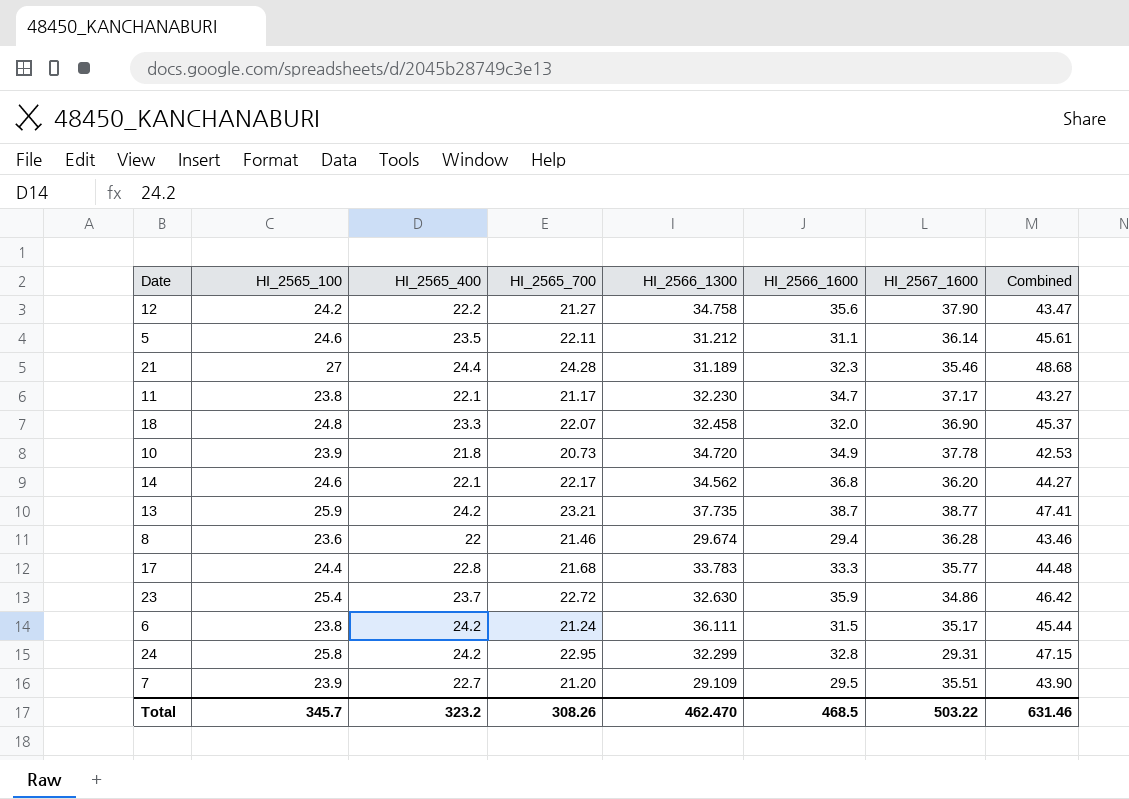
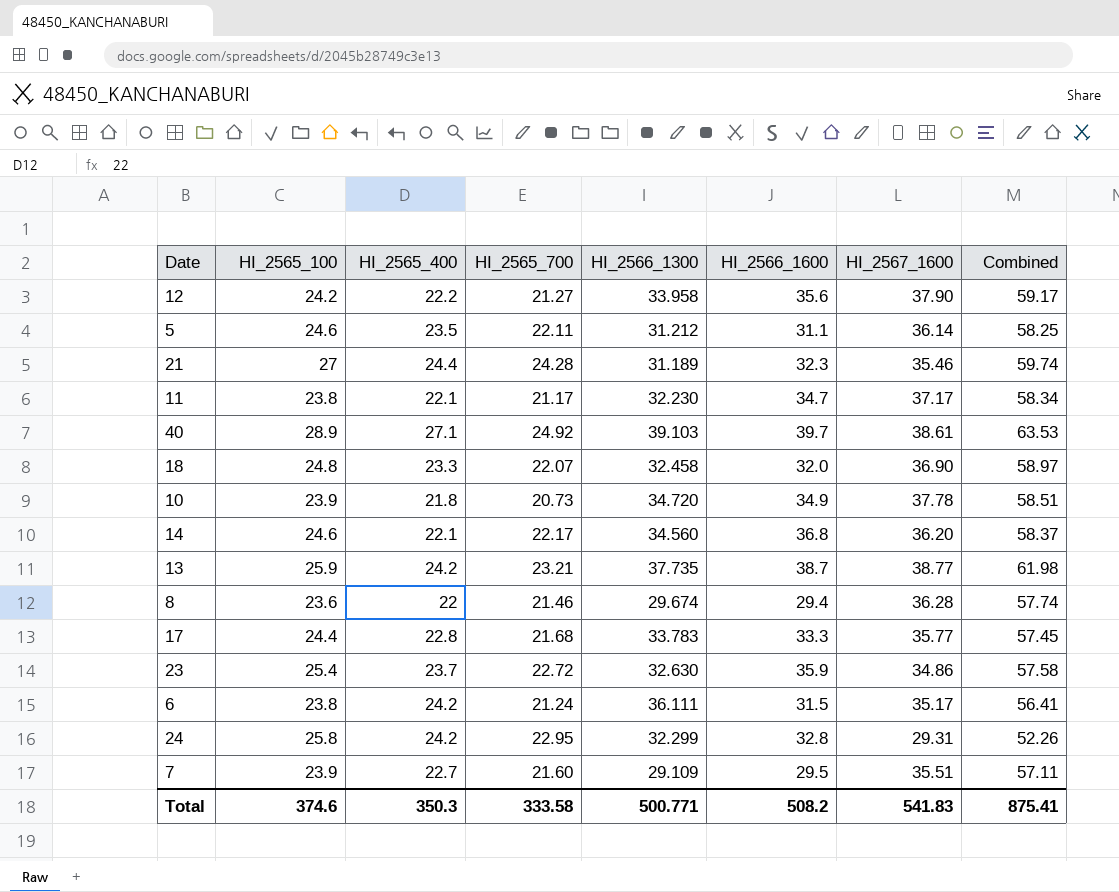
column Combined | formula: [HI_2565_400] + [HI_2565_700] -> [HI_2565_700] + [HI_2567_1600]
12 | HI_2566_1300: 34.758 -> 33.958
row 40: none -> 28.9 | 27.1 | 24.92 | 39.103 | 39.7 | 38.61 | 63.53
14 | HI_2566_1300: 34.562 -> 34.560
7 | HI_2565_700: 21.20 -> 21.60
Total | HI_2565_100: 345.7 -> 374.6
Total | HI_2565_400: 323.2 -> 350.3
Total | HI_2565_700: 308.26 -> 333.58
Total | HI_2566_1300: 462.470 -> 500.771
Total | HI_2566_1600: 468.5 -> 508.2
Total | HI_2567_1600: 503.22 -> 541.83
Total | Combined: 631.46 -> 875.41

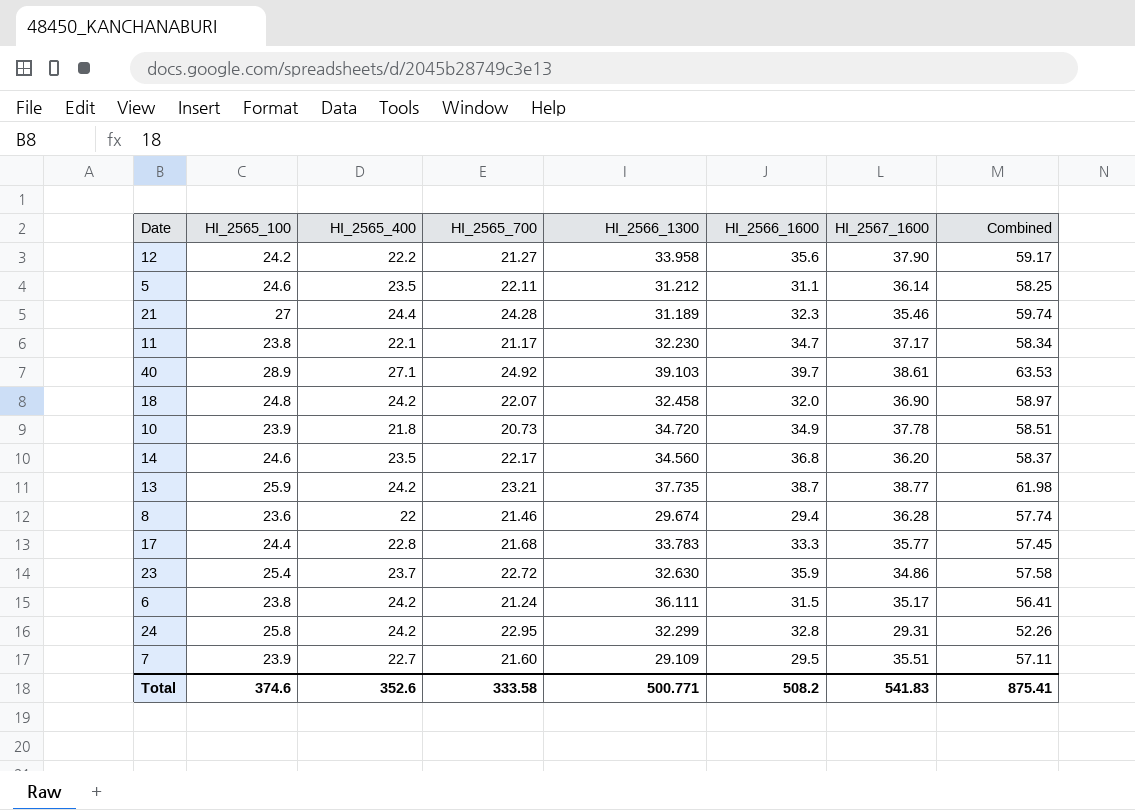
18 | HI_2565_400: 23.3 -> 24.2
14 | HI_2565_400: 22.1 -> 23.5
Total | HI_2565_400: 350.3 -> 352.6

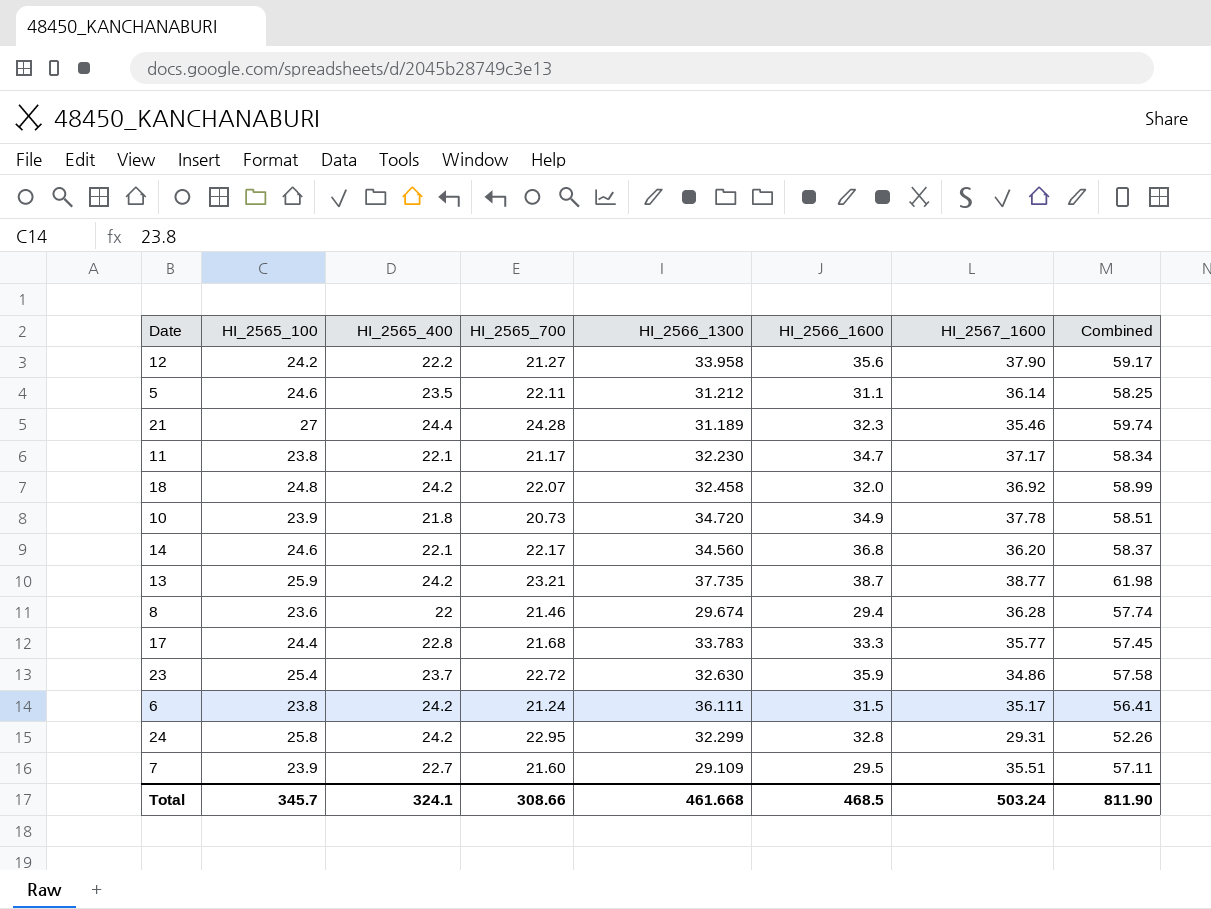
row 40: 28.9 | 27.1 | 24.92 | 39.103 | 39.7 | 38.61 | 63.53 -> none
18 | HI_2567_1600: 36.90 -> 36.92
18 | Combined: 58.97 -> 58.99
14 | HI_2565_400: 23.5 -> 22.1
Total | HI_2565_100: 374.6 -> 345.7
Total | HI_2565_400: 352.6 -> 324.1
Total | HI_2565_700: 333.58 -> 308.66
Total | HI_2566_1300: 500.771 -> 461.668
Total | HI_2566_1600: 508.2 -> 468.5
Total | HI_2567_1600: 541.83 -> 503.24
Total | Combined: 875.41 -> 811.90

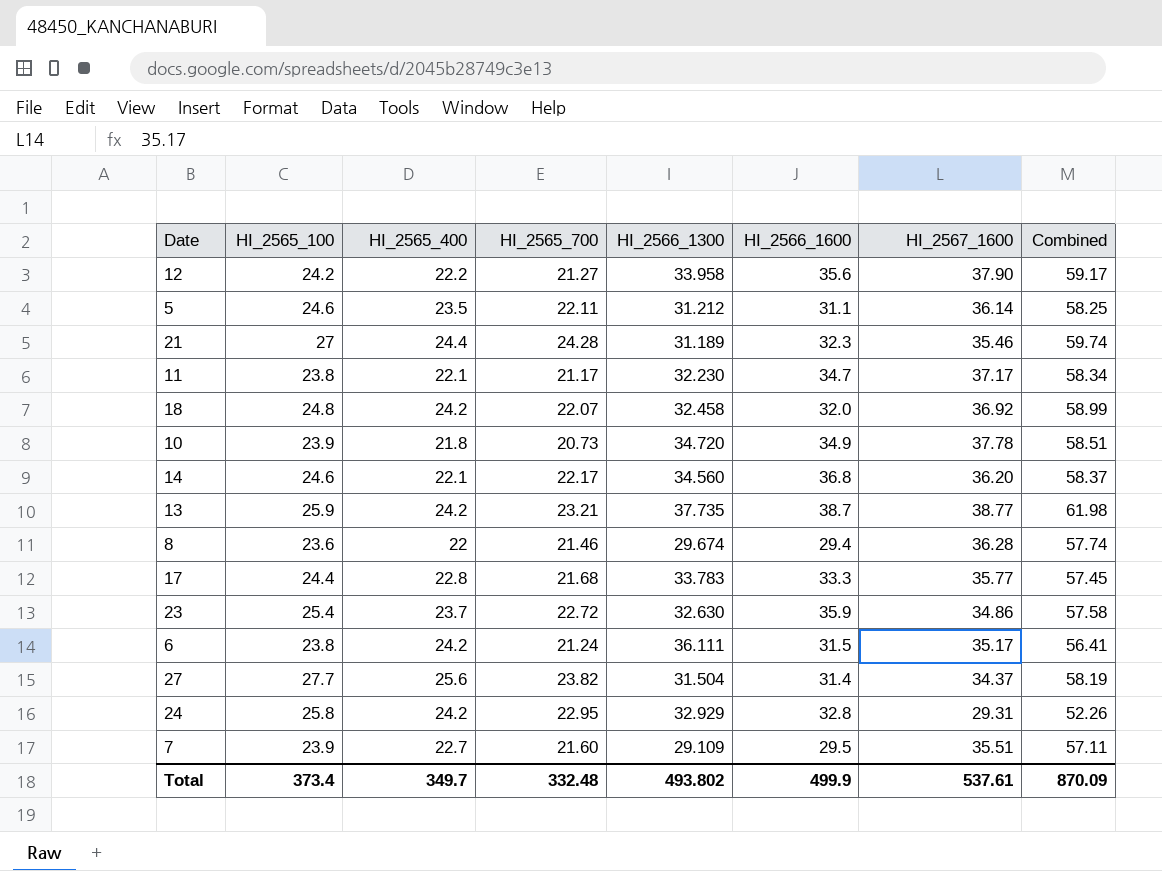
row 27: none -> 27.7 | 25.6 | 23.82 | 31.504 | 31.4 | 34.37 | 58.19
24 | HI_2566_1300: 32.299 -> 32.929
Total | HI_2565_100: 345.7 -> 373.4
Total | HI_2565_400: 324.1 -> 349.7
Total | HI_2565_700: 308.66 -> 332.48
Total | HI_2566_1300: 461.668 -> 493.802
Total | HI_2566_1600: 468.5 -> 499.9
Total | HI_2567_1600: 503.24 -> 537.61
Total | Combined: 811.90 -> 870.09

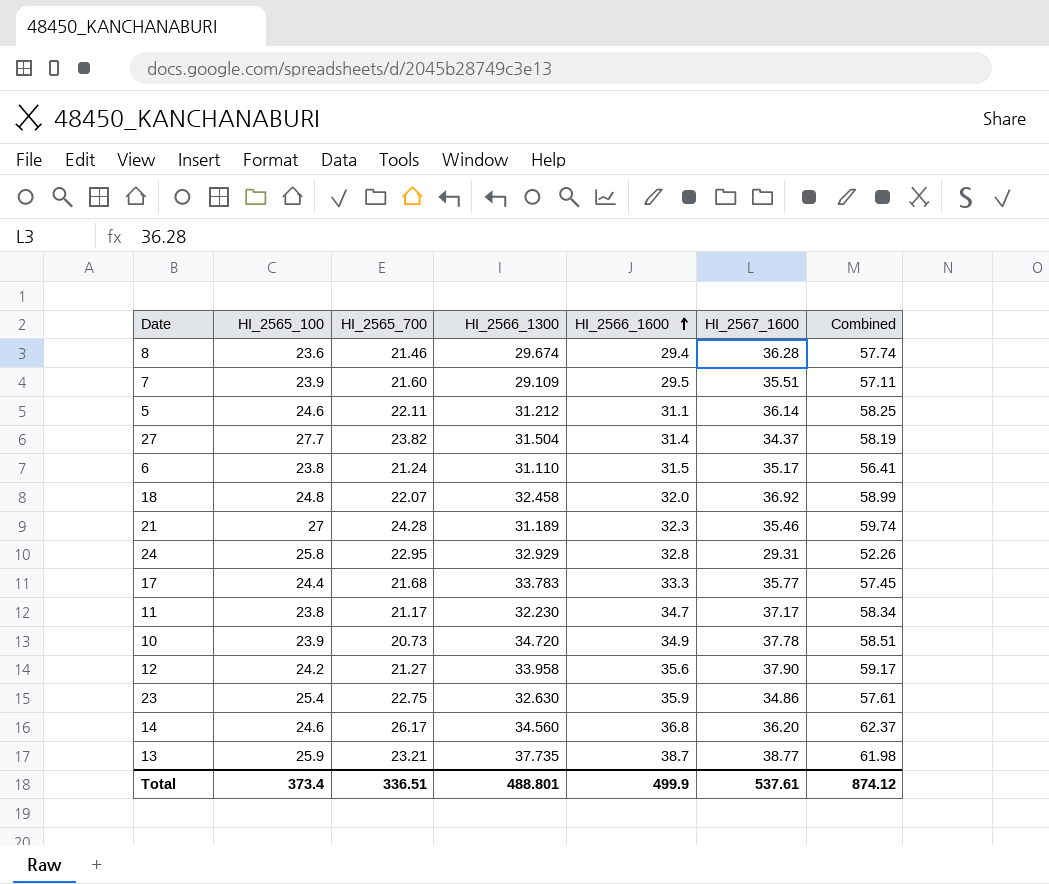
row order: none -> HI_2566_1600 ascending
column HI_2565_400 | position: 3 -> none
6 | HI_2566_1300: 36.111 -> 31.110
23 | HI_2565_700: 22.72 -> 22.75
23 | Combined: 57.58 -> 57.61
14 | HI_2565_700: 22.17 -> 26.17
14 | Combined: 58.37 -> 62.37
Total | HI_2565_700: 332.48 -> 336.51
Total | HI_2566_1300: 493.802 -> 488.801
Total | Combined: 870.09 -> 874.12

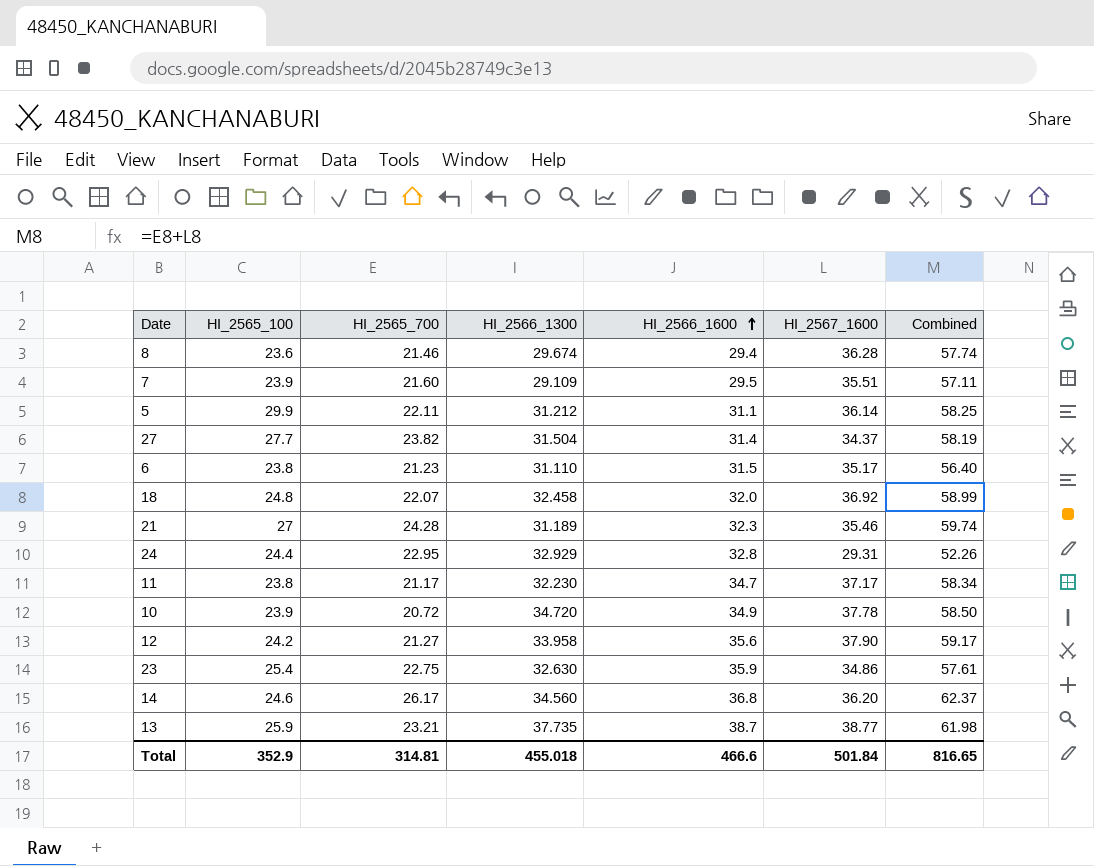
row 17: 24.4 | 21.68 | 33.783 | 33.3 | 35.77 | 57.45 -> none
5 | HI_2565_100: 24.6 -> 29.9
6 | HI_2565_700: 21.24 -> 21.23
6 | Combined: 56.41 -> 56.40
24 | HI_2565_100: 25.8 -> 24.4
10 | HI_2565_700: 20.73 -> 20.72
10 | Combined: 58.51 -> 58.50
Total | HI_2565_100: 373.4 -> 352.9
Total | HI_2565_700: 336.51 -> 314.81
Total | HI_2566_1300: 488.801 -> 455.018
Total | HI_2566_1600: 499.9 -> 466.6
Total | HI_2567_1600: 537.61 -> 501.84
Total | Combined: 874.12 -> 816.65

